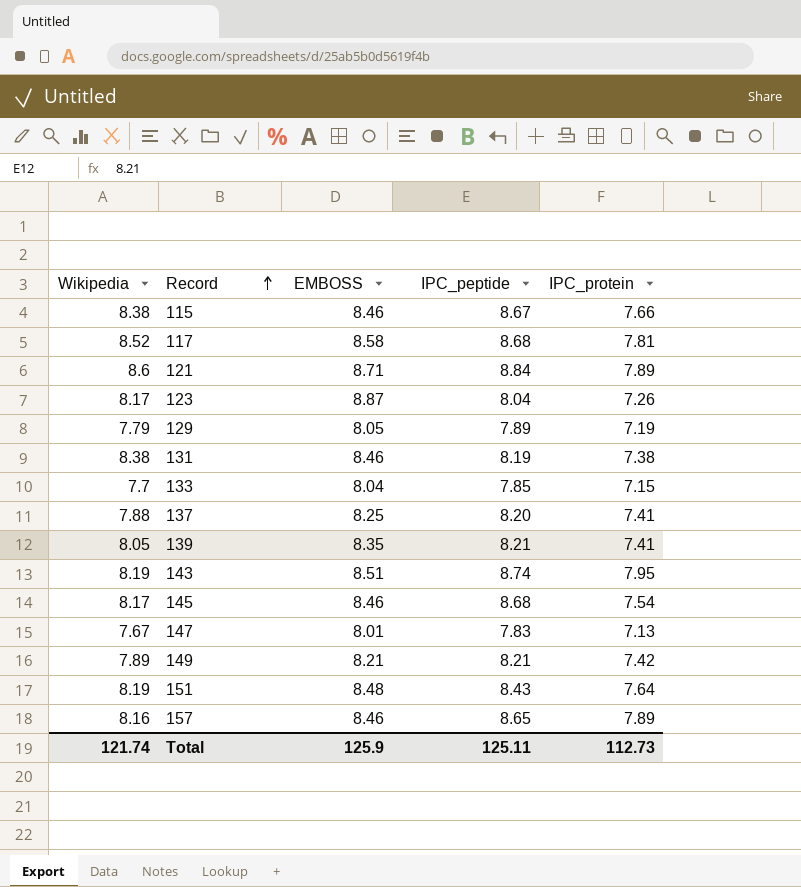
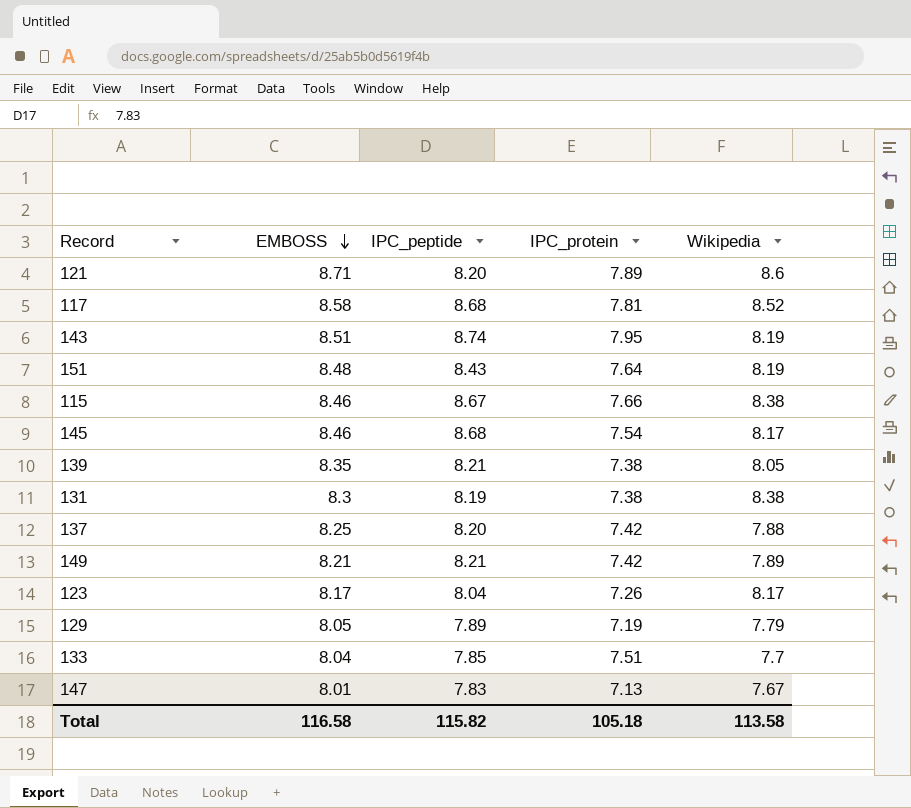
row order: Record ascending -> EMBOSS descending
column Wikipedia | position: 1 -> 5
row 157: 8.16 | 8.46 | 8.65 | 7.89 -> none
121 | IPC_peptide: 8.84 -> 8.20
139 | IPC_protein: 7.41 -> 7.38
131 | EMBOSS: 8.46 -> 8.3
137 | IPC_protein: 7.41 -> 7.42
123 | EMBOSS: 8.87 -> 8.17
133 | IPC_protein: 7.15 -> 7.51
Total | EMBOSS: 125.9 -> 116.58
Total | IPC_peptide: 125.11 -> 115.82
Total | IPC_protein: 112.73 -> 105.18
Total | Wikipedia: 121.74 -> 113.58

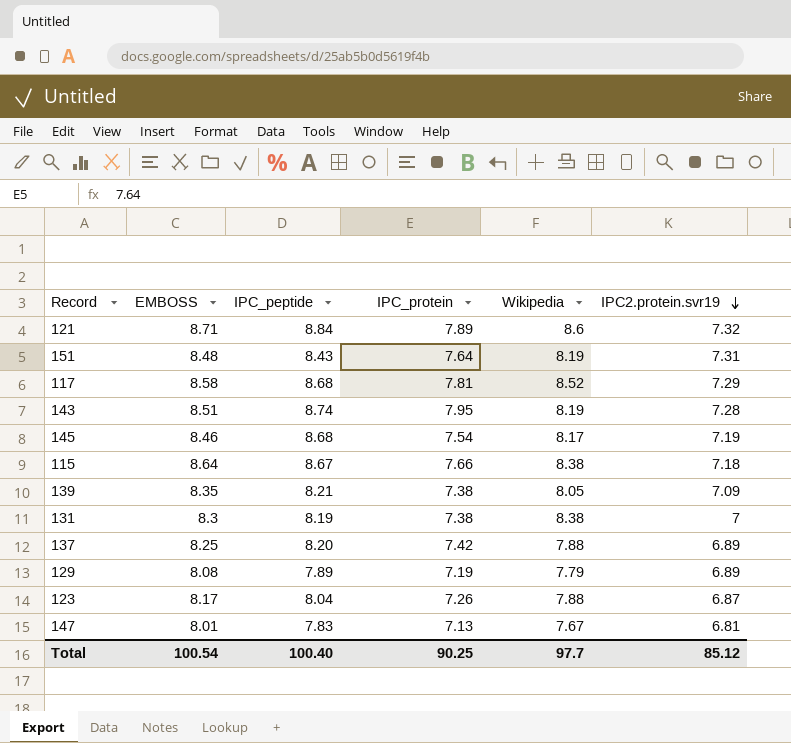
row order: EMBOSS descending -> IPC2.protein.svr19 descending
column IPC2.protein.svr19 | position: none -> 6
row 149: 8.21 | 8.21 | 7.42 | 7.89 -> none
row 133: 8.04 | 7.85 | 7.51 | 7.7 -> none
121 | IPC_peptide: 8.20 -> 8.84
115 | EMBOSS: 8.46 -> 8.64
129 | EMBOSS: 8.05 -> 8.08
123 | Wikipedia: 8.17 -> 7.88
Total | EMBOSS: 116.58 -> 100.54
Total | IPC_peptide: 115.82 -> 100.40
Total | IPC_protein: 105.18 -> 90.25
Total | Wikipedia: 113.58 -> 97.7

